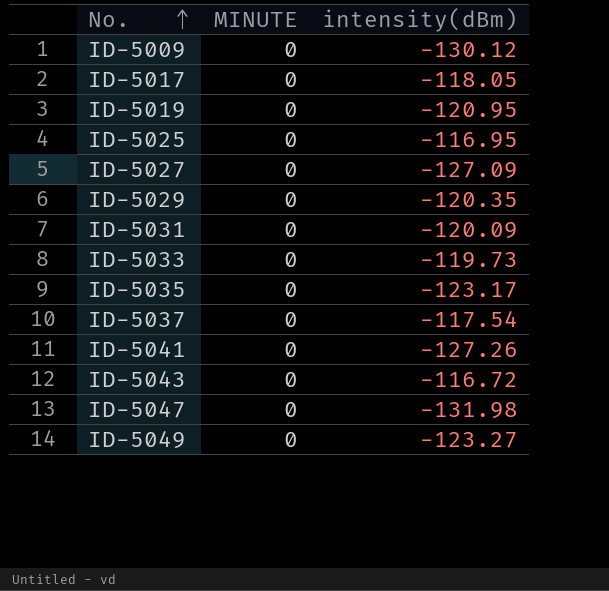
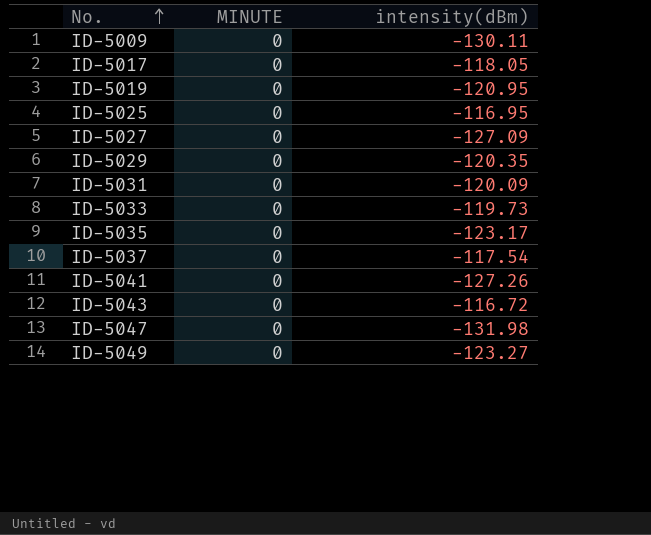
ID-5009 | intensity(dBm): -130.12 -> -130.11

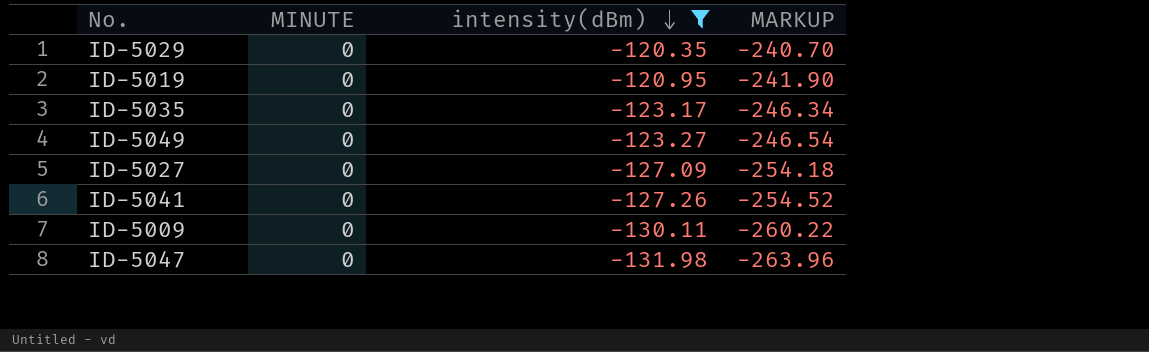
filter: none -> intensity(dBm) <= -120.35
row order: No. ascending -> intensity(dBm) descending
column MARKUP | formula: none -> [intensity(dBm)] * 2

